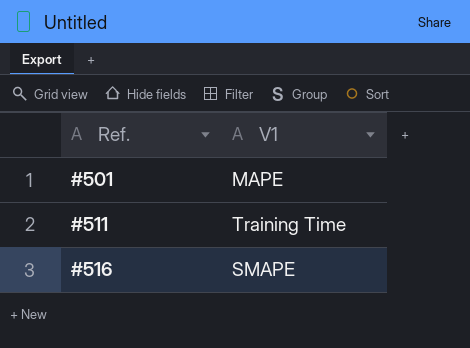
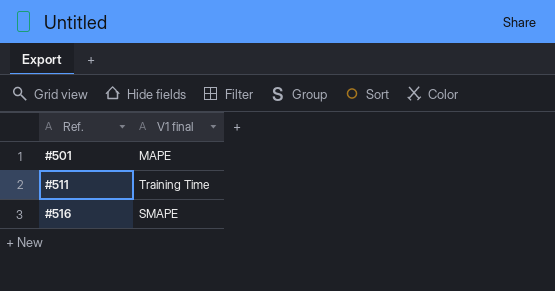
column name: V1 -> V1 final

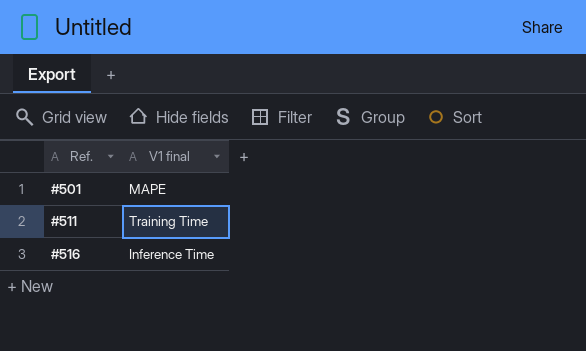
#516 | V1 final: SMAPE -> Inference Time

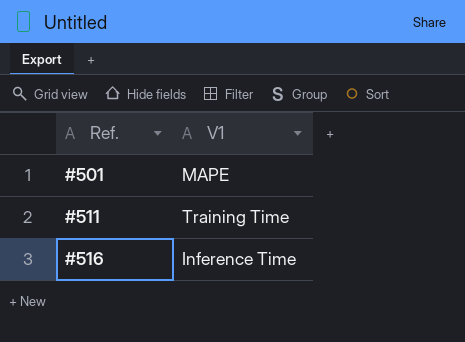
column name: V1 final -> V1

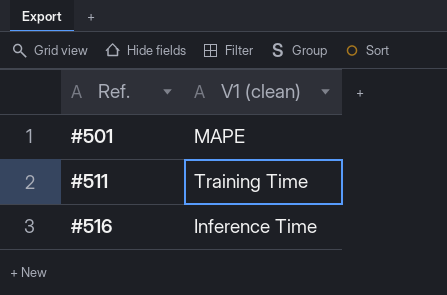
column name: V1 -> V1 (clean)

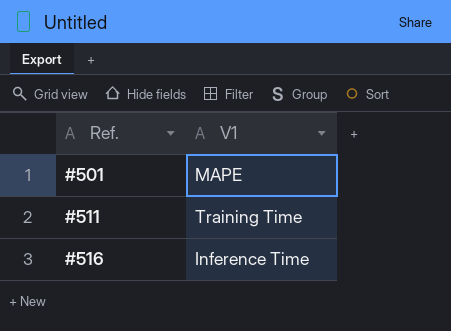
column name: V1 (clean) -> V1

